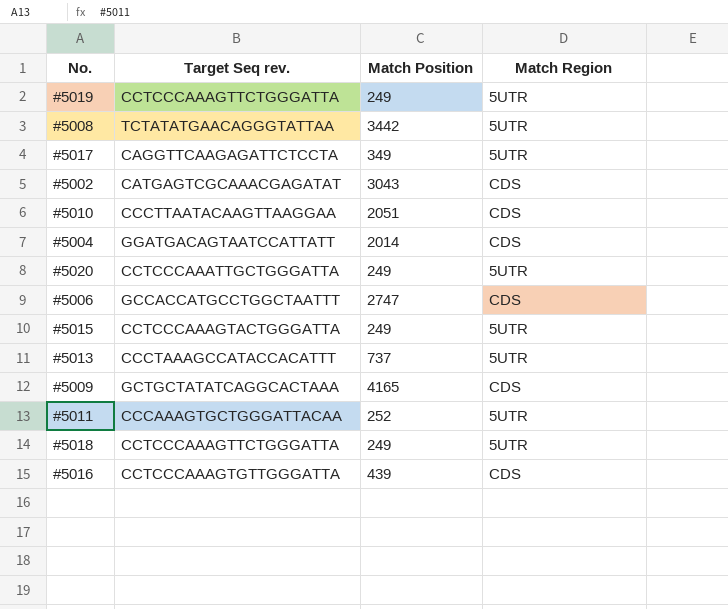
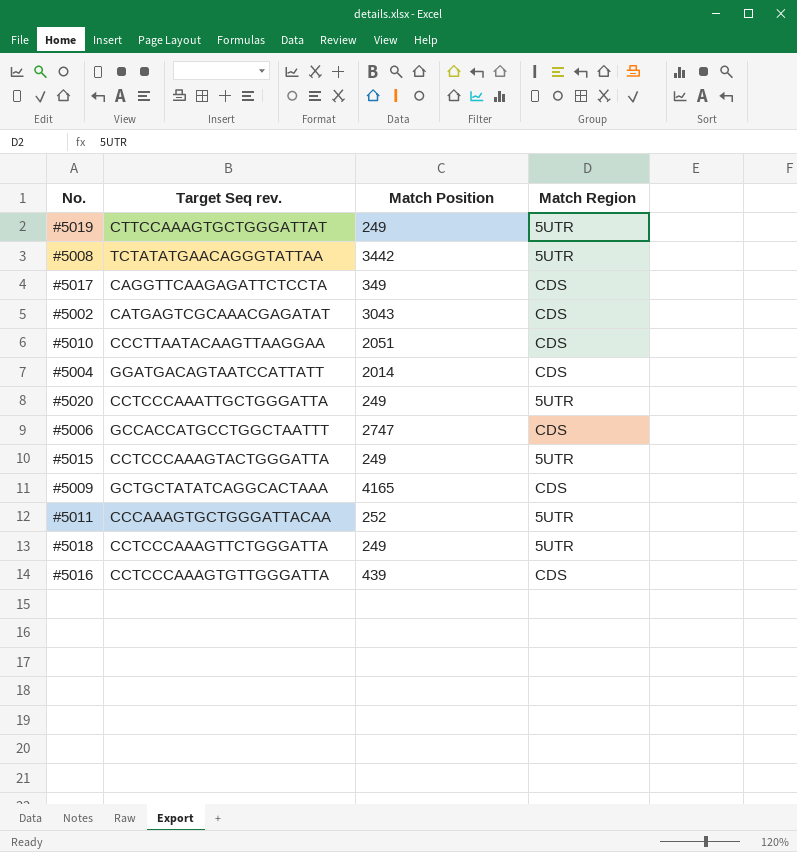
row #5013: CCCTAAAGCCATACCACATTT | 737 | 5UTR -> none
#5019 | Target Seq rev.: CCTCCCAAAGTTCTGGGATTA -> CTTCCAAAGTGCTGGGATTAT
#5017 | Match Region: 5UTR -> CDS

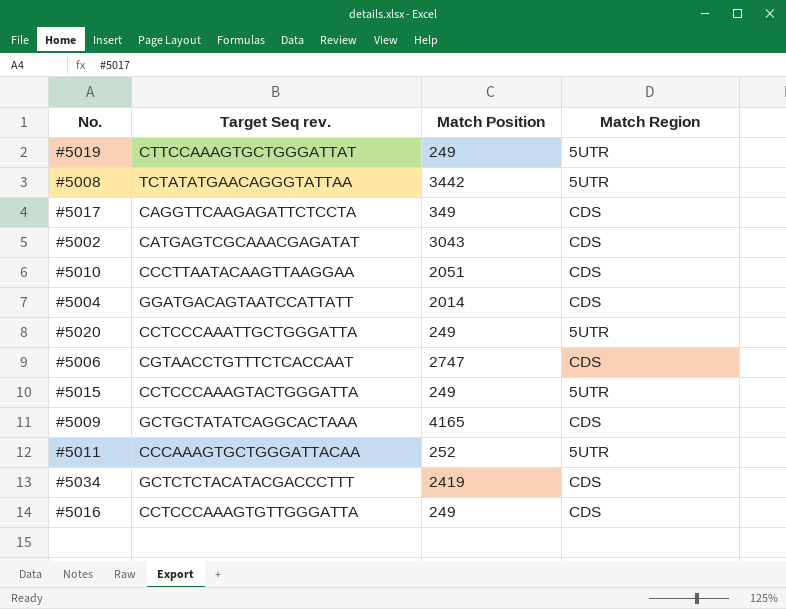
row #5018: CCTCCCAAAGTTCTGGGATTA | 249 | 5UTR -> none
#5006 | Target Seq rev.: GCCACCATGCCTGGCTAATTT -> CGTAACCTGTTTCTCACCAAT
row #5034: none -> GCTCTCTACATACGACCCTTT | 2419 | CDS
#5016 | Match Position: 439 -> 249

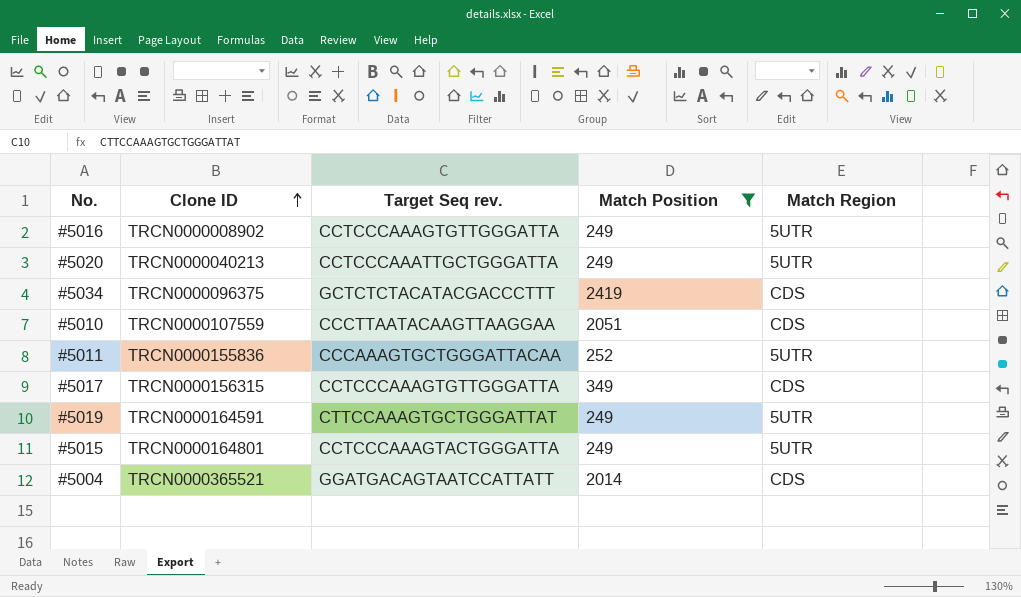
filter: none -> Match Position <= 2419
row order: none -> Clone ID ascending
column Clone ID | position: none -> 2
#5016 | Match Region: CDS -> 5UTR
#5017 | Target Seq rev.: CAGGTTCAAGAGATTCTCCTA -> CCTCCCAAAGTGTTGGGATTA

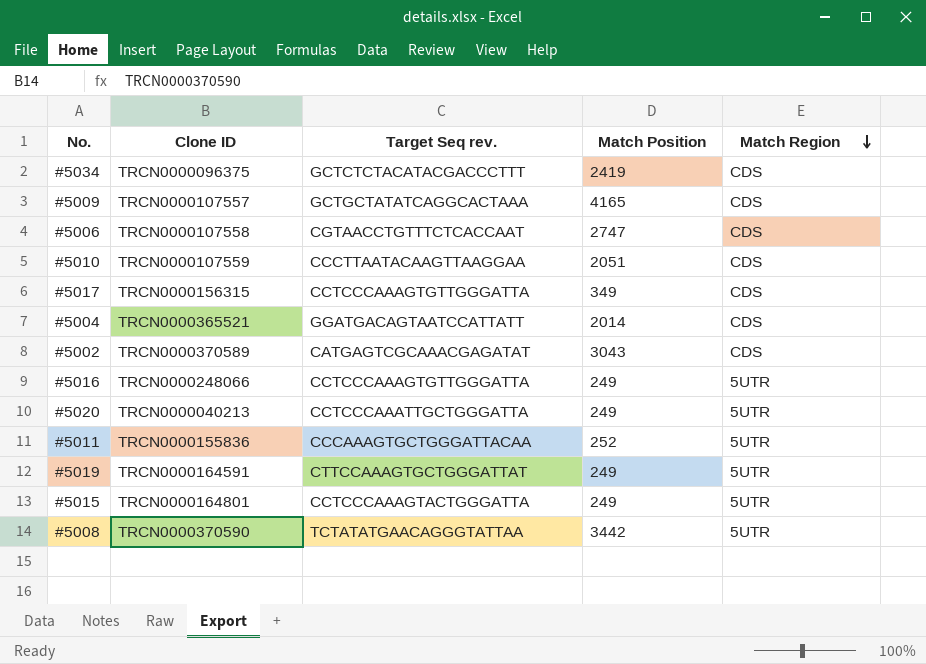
filter: Match Position <= 2419 -> none
row order: Clone ID ascending -> Match Region descending
#5016 | Clone ID: TRCN0000008902 -> TRCN0000248066

